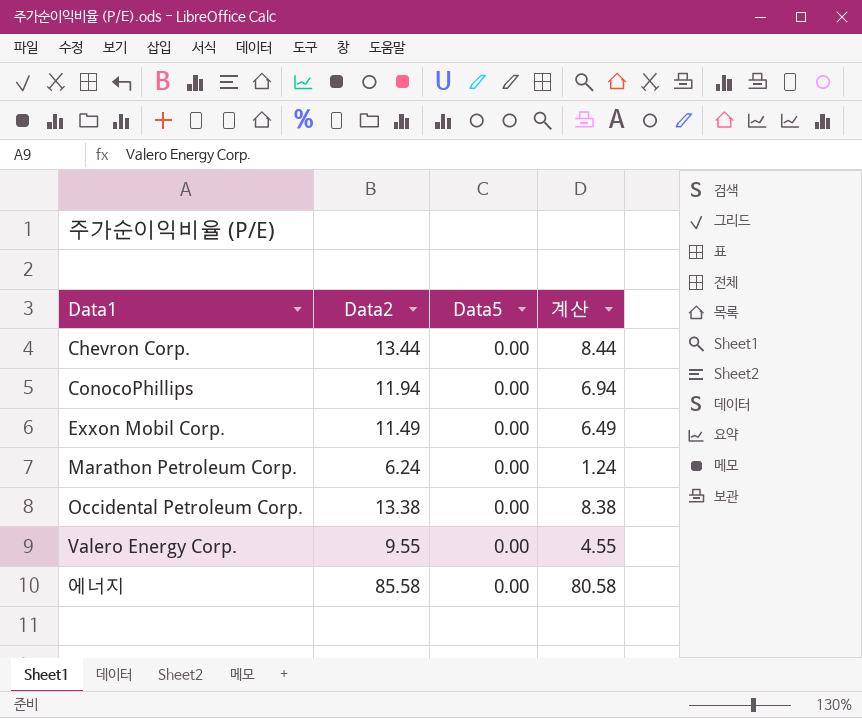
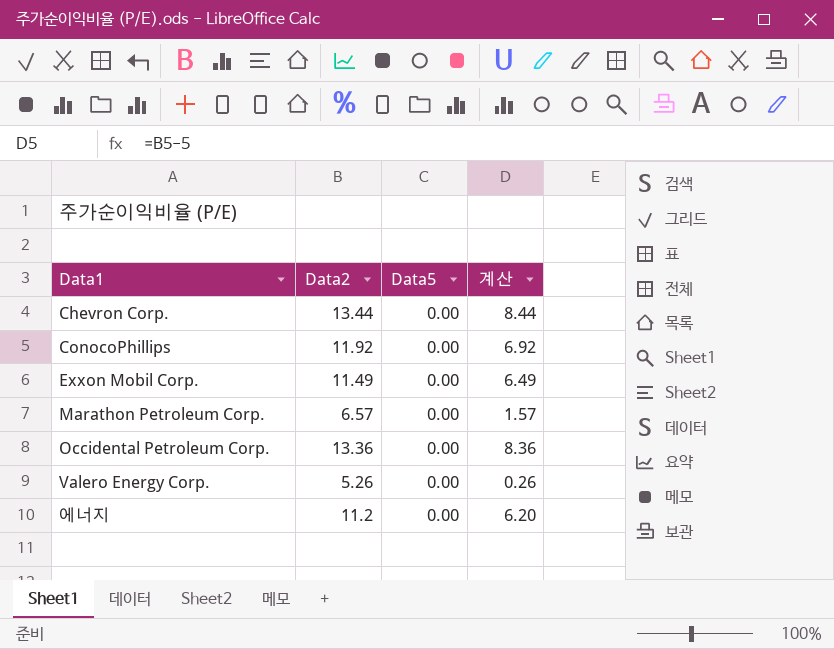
ConocoPhillips | Data2: 11.94 -> 11.92
ConocoPhillips | 계산: 6.94 -> 6.92
Marathon Petroleum Corp. | Data2: 6.24 -> 6.57
Marathon Petroleum Corp. | 계산: 1.24 -> 1.57
Occidental Petroleum Corp. | Data2: 13.38 -> 13.36
Occidental Petroleum Corp. | 계산: 8.38 -> 8.36
Valero Energy Corp. | Data2: 9.55 -> 5.26
Valero Energy Corp. | 계산: 4.55 -> 0.26
에너지 | Data2: 85.58 -> 11.2
에너지 | 계산: 80.58 -> 6.20

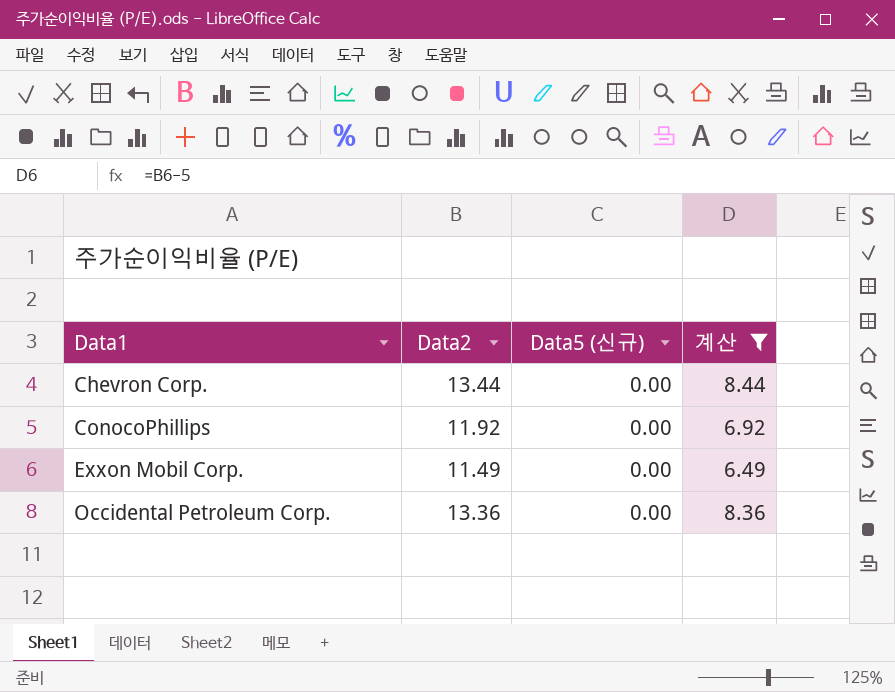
filter: none -> 계산 >= 6.49
column name: Data5 -> Data5 (신규)

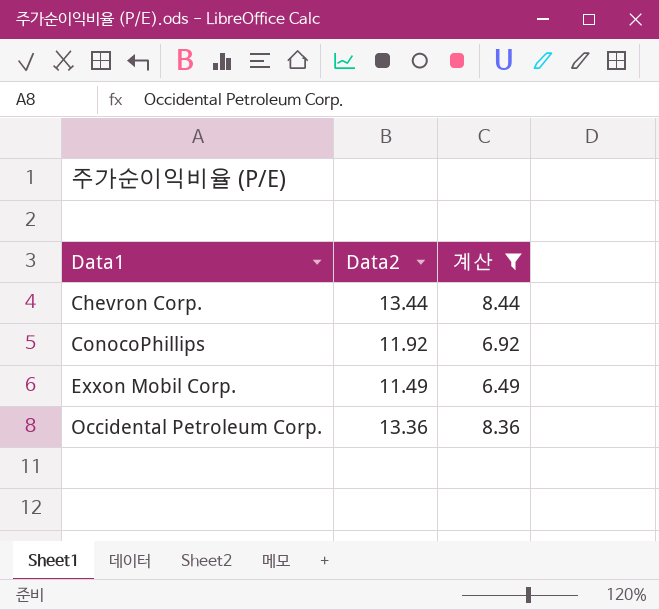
column Data5 (신규) | position: 3 -> none

